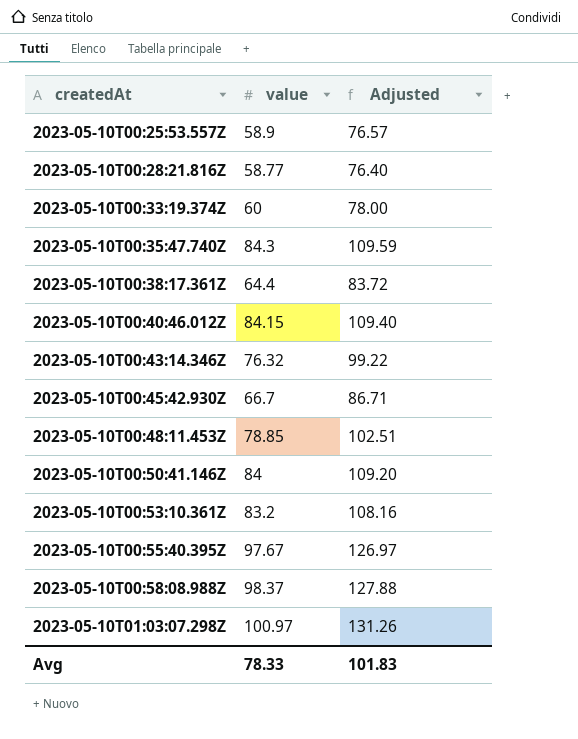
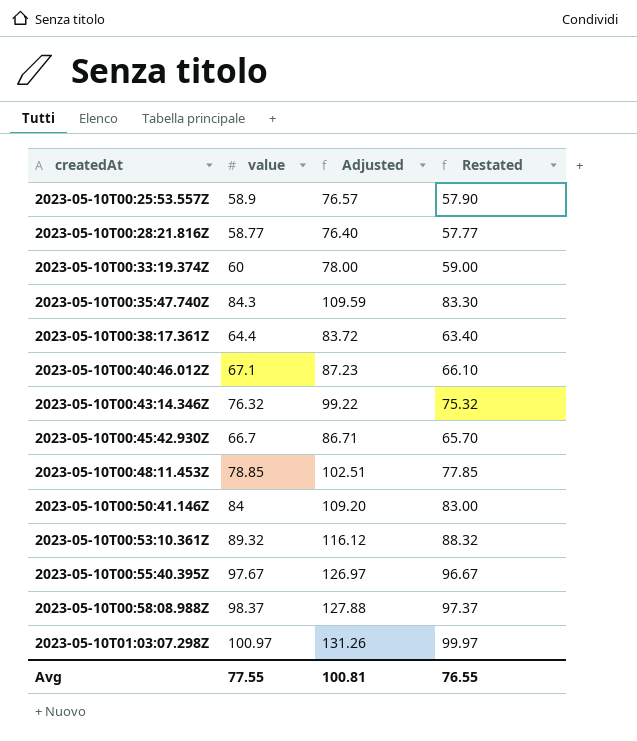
column Restated | formula: none -> [value] - 1
2023-05-10T00:40:46.012Z | value: 84.15 -> 67.1
2023-05-10T00:40:46.012Z | Adjusted: 109.40 -> 87.23
2023-05-10T00:53:10.361Z | value: 83.2 -> 89.32
2023-05-10T00:53:10.361Z | Adjusted: 108.16 -> 116.12
Avg | value: 78.33 -> 77.55
Avg | Adjusted: 101.83 -> 100.81

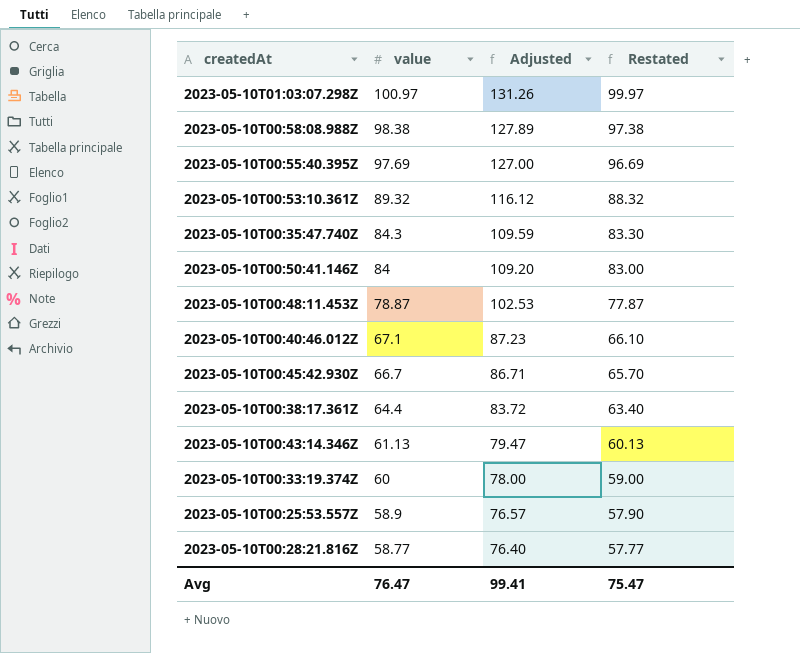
row order: createdAt ascending -> value descending
2023-05-10T00:58:08.988Z | value: 98.37 -> 98.38
2023-05-10T00:58:08.988Z | Adjusted: 127.88 -> 127.89
2023-05-10T00:58:08.988Z | Restated: 97.37 -> 97.38
2023-05-10T00:55:40.395Z | value: 97.67 -> 97.69
2023-05-10T00:55:40.395Z | Adjusted: 126.97 -> 127.00
2023-05-10T00:55:40.395Z | Restated: 96.67 -> 96.69
2023-05-10T00:48:11.453Z | value: 78.85 -> 78.87
2023-05-10T00:48:11.453Z | Adjusted: 102.51 -> 102.53
2023-05-10T00:48:11.453Z | Restated: 77.85 -> 77.87
2023-05-10T00:43:14.346Z | value: 76.32 -> 61.13
2023-05-10T00:43:14.346Z | Adjusted: 99.22 -> 79.47
2023-05-10T00:43:14.346Z | Restated: 75.32 -> 60.13
Avg | value: 77.55 -> 76.47
Avg | Adjusted: 100.81 -> 99.41
Avg | Restated: 76.55 -> 75.47

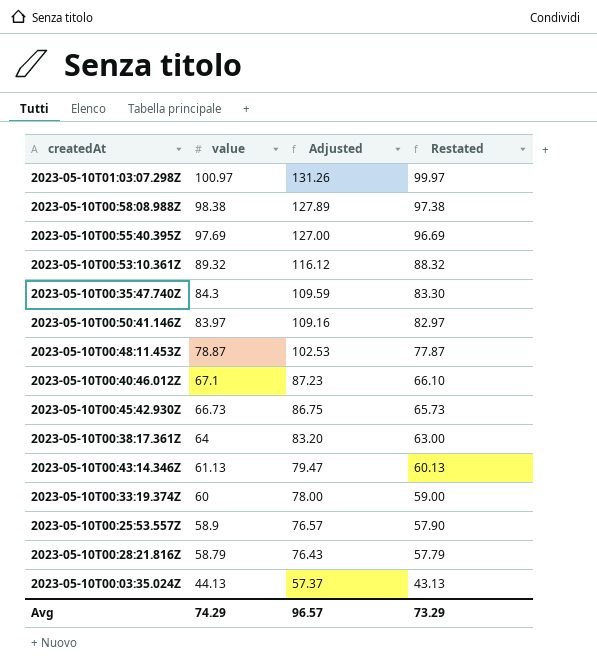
2023-05-10T00:50:41.146Z | value: 84 -> 83.97
2023-05-10T00:50:41.146Z | Adjusted: 109.20 -> 109.16
2023-05-10T00:50:41.146Z | Restated: 83.00 -> 82.97
2023-05-10T00:45:42.930Z | value: 66.7 -> 66.73
2023-05-10T00:45:42.930Z | Adjusted: 86.71 -> 86.75
2023-05-10T00:45:42.930Z | Restated: 65.70 -> 65.73
2023-05-10T00:38:17.361Z | value: 64.4 -> 64
2023-05-10T00:38:17.361Z | Adjusted: 83.72 -> 83.20
2023-05-10T00:38:17.361Z | Restated: 63.40 -> 63.00
2023-05-10T00:28:21.816Z | value: 58.77 -> 58.79
2023-05-10T00:28:21.816Z | Adjusted: 76.40 -> 76.43
2023-05-10T00:28:21.816Z | Restated: 57.77 -> 57.79
row 2023-05-10T00:03:35.024Z: none -> 44.13 | 57.37 | 43.13
Avg | value: 76.47 -> 74.29
Avg | Adjusted: 99.41 -> 96.57
Avg | Restated: 75.47 -> 73.29

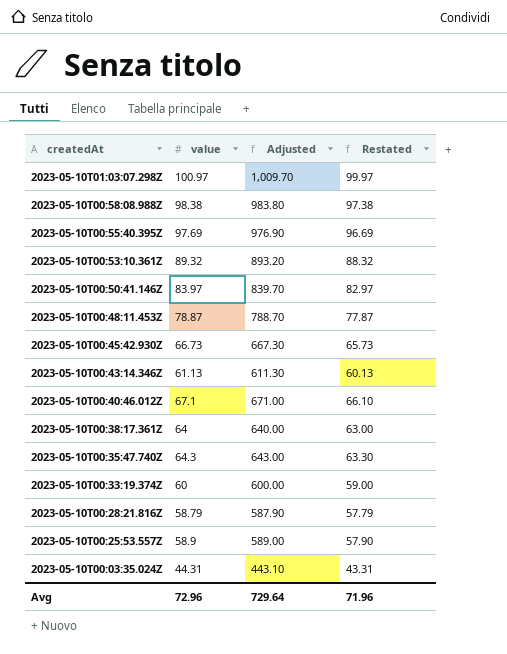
row order: value descending -> createdAt descending
column Adjusted | formula: [value] * 1.3 -> [value] * 10
2023-05-10T00:35:47.740Z | value: 84.3 -> 64.3
2023-05-10T00:35:47.740Z | Restated: 83.30 -> 63.30
2023-05-10T00:03:35.024Z | value: 44.13 -> 44.31
2023-05-10T00:03:35.024Z | Restated: 43.13 -> 43.31
Avg | value: 74.29 -> 72.96
Avg | Adjusted: 96.57 -> 729.64
Avg | Restated: 73.29 -> 71.96

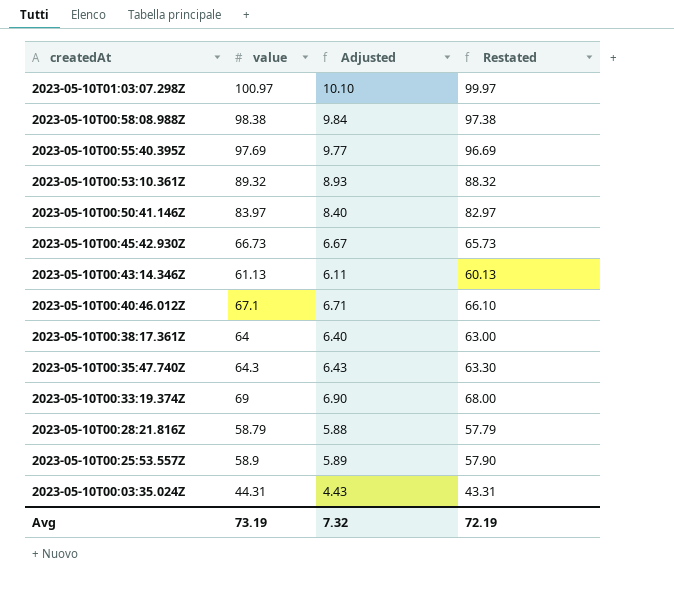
column Adjusted | formula: [value] * 10 -> [value] * 0.1
row 2023-05-10T00:48:11.453Z: 78.87 | 788.70 | 77.87 -> none
2023-05-10T00:33:19.374Z | value: 60 -> 69
2023-05-10T00:33:19.374Z | Restated: 59.00 -> 68.00
Avg | value: 72.96 -> 73.19
Avg | Adjusted: 729.64 -> 7.32
Avg | Restated: 71.96 -> 72.19

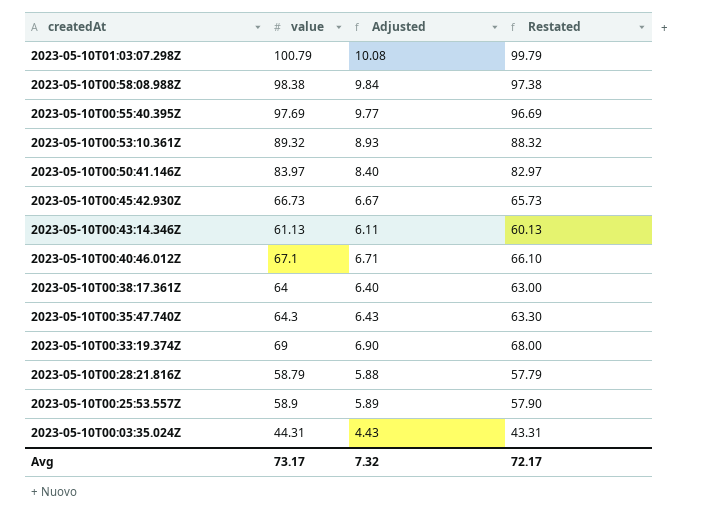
2023-05-10T01:03:07.298Z | value: 100.97 -> 100.79
2023-05-10T01:03:07.298Z | Adjusted: 10.10 -> 10.08
2023-05-10T01:03:07.298Z | Restated: 99.97 -> 99.79
Avg | value: 73.19 -> 73.17
Avg | Restated: 72.19 -> 72.17

